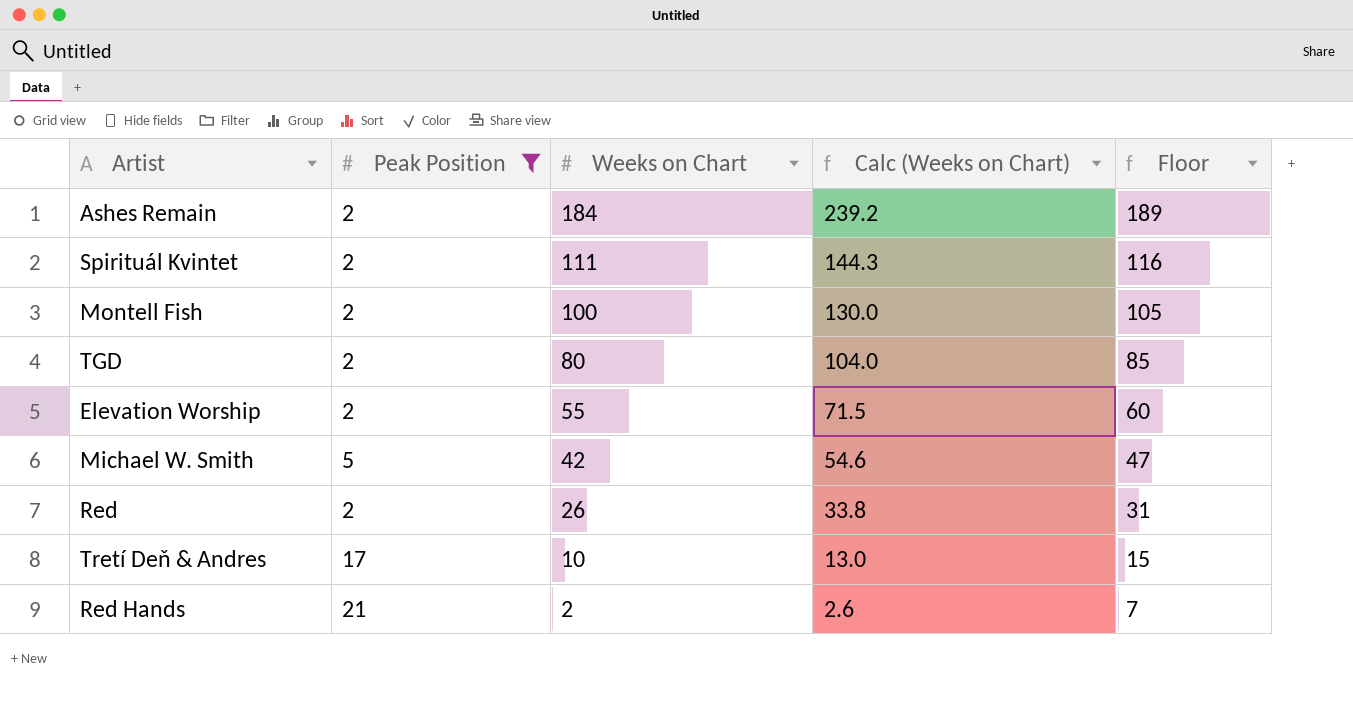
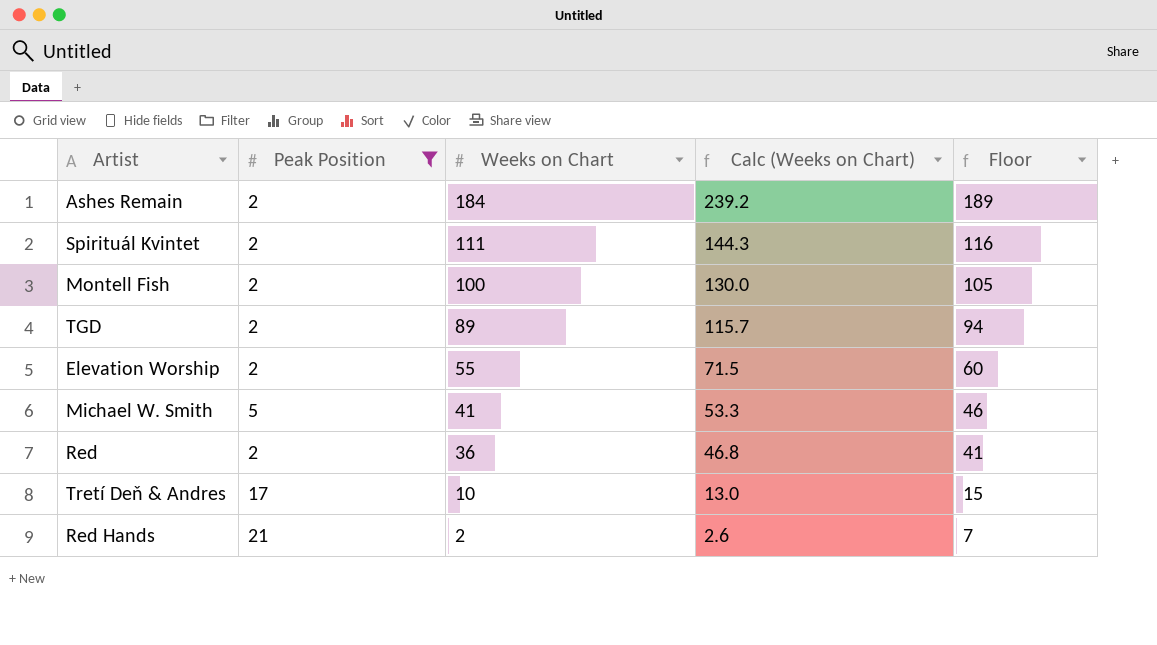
TGD | Weeks on Chart: 80 -> 89
TGD | Calc (Weeks on Chart): 104.0 -> 115.7
TGD | Floor: 85 -> 94
Michael W. Smith | Weeks on Chart: 42 -> 41
Michael W. Smith | Calc (Weeks on Chart): 54.6 -> 53.3
Michael W. Smith | Floor: 47 -> 46
Red | Weeks on Chart: 26 -> 36
Red | Calc (Weeks on Chart): 33.8 -> 46.8
Red | Floor: 31 -> 41

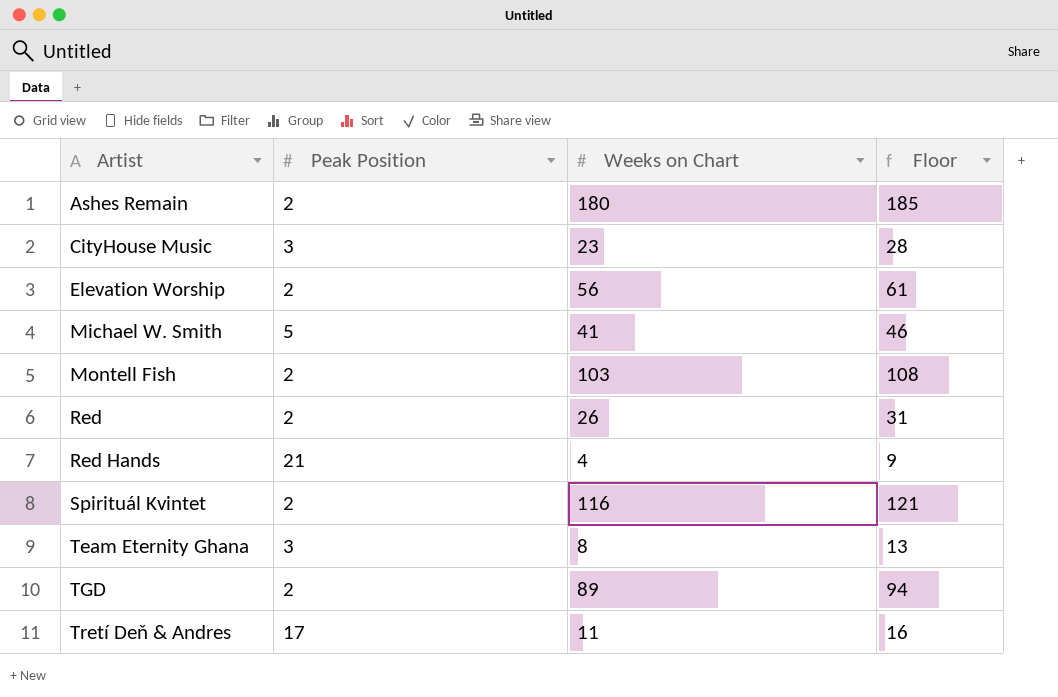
filter: Peak Position != 3 -> none
row order: Weeks on Chart descending -> Artist ascending
column Calc (Weeks on Chart) | formula: [Weeks on Chart] * 1.3 -> none
Ashes Remain | Weeks on Chart: 184 -> 180
Ashes Remain | Floor: 189 -> 185
Elevation Worship | Weeks on Chart: 55 -> 56
Elevation Worship | Floor: 60 -> 61
Montell Fish | Weeks on Chart: 100 -> 103
Montell Fish | Floor: 105 -> 108
Red | Weeks on Chart: 36 -> 26
Red | Floor: 41 -> 31
Red Hands | Weeks on Chart: 2 -> 4
Red Hands | Floor: 7 -> 9
Spirituál Kvintet | Weeks on Chart: 111 -> 116
Spirituál Kvintet | Floor: 116 -> 121
Tretí Deň & Andres | Weeks on Chart: 10 -> 11
Tretí Deň & Andres | Floor: 15 -> 16

